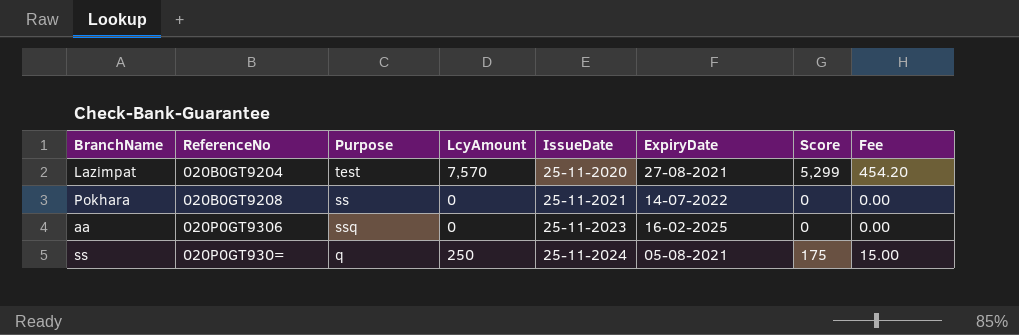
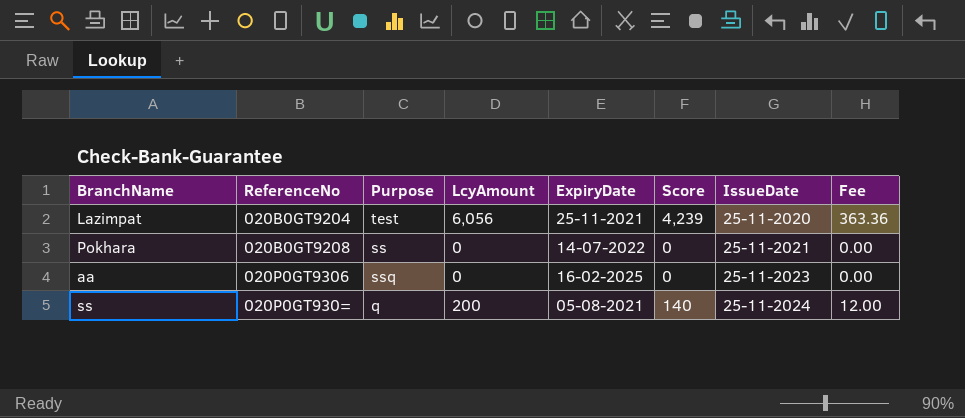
column IssueDate | position: 5 -> 7
Lazimpat | LcyAmount: 7,570 -> 6,056
Lazimpat | ExpiryDate: 27-08-2021 -> 25-11-2021
Lazimpat | Score: 5,299 -> 4,239
Lazimpat | Fee: 454.20 -> 363.36
ss | LcyAmount: 250 -> 200
ss | Score: 175 -> 140
ss | Fee: 15.00 -> 12.00

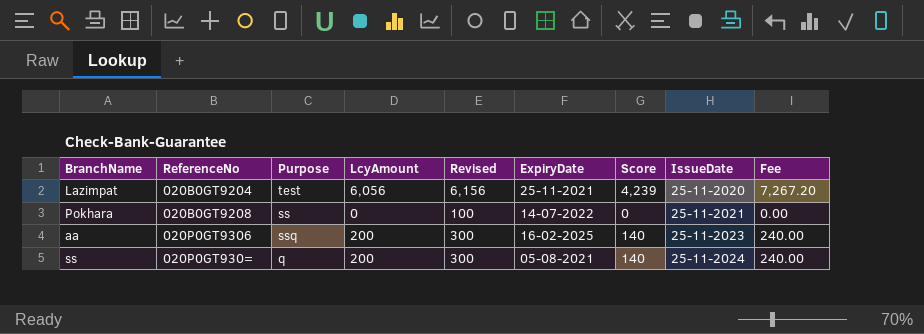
column Revised | formula: none -> [LcyAmount] + 100
column Fee | formula: [LcyAmount] * 0.06 -> [LcyAmount] * 1.2
aa | LcyAmount: 0 -> 200
aa | Score: 0 -> 140

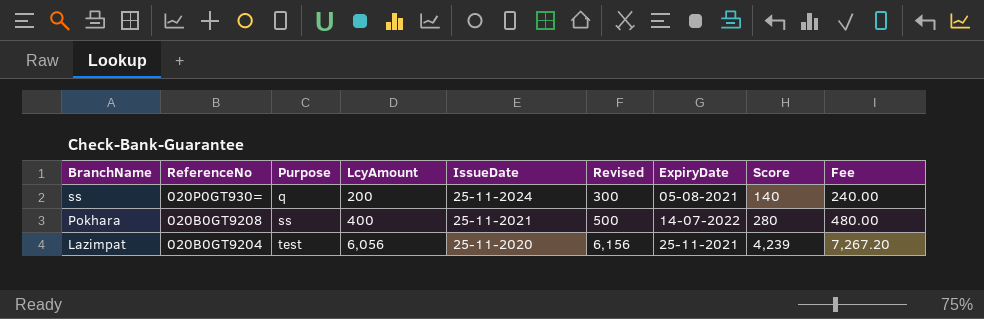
row order: IssueDate ascending -> BranchName descending
column IssueDate | position: 8 -> 5
row aa: 020P0GT9306 | ssq | 200 | 300 | 16-02-2025 | 140 | 25-11-2023 | 240.00 -> none
Pokhara | LcyAmount: 0 -> 400
Pokhara | Revised: 100 -> 500
Pokhara | Score: 0 -> 280
Pokhara | Fee: 0.00 -> 480.00

